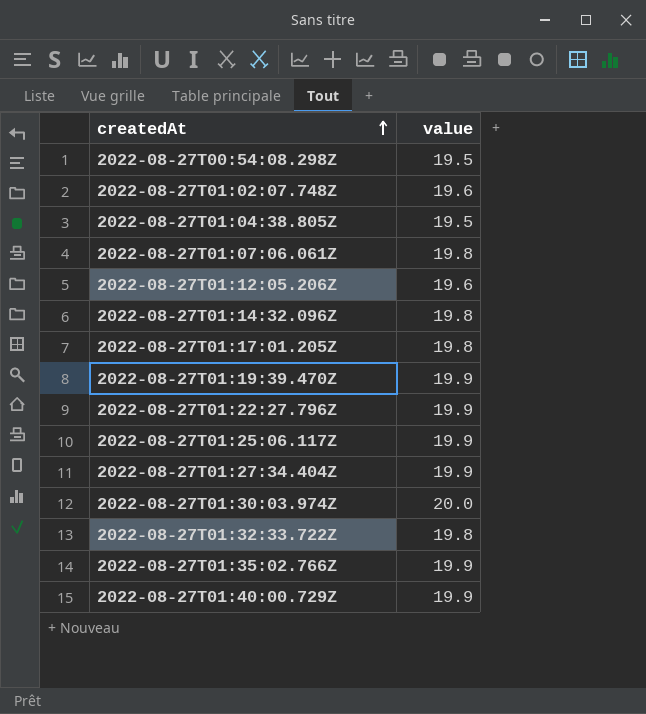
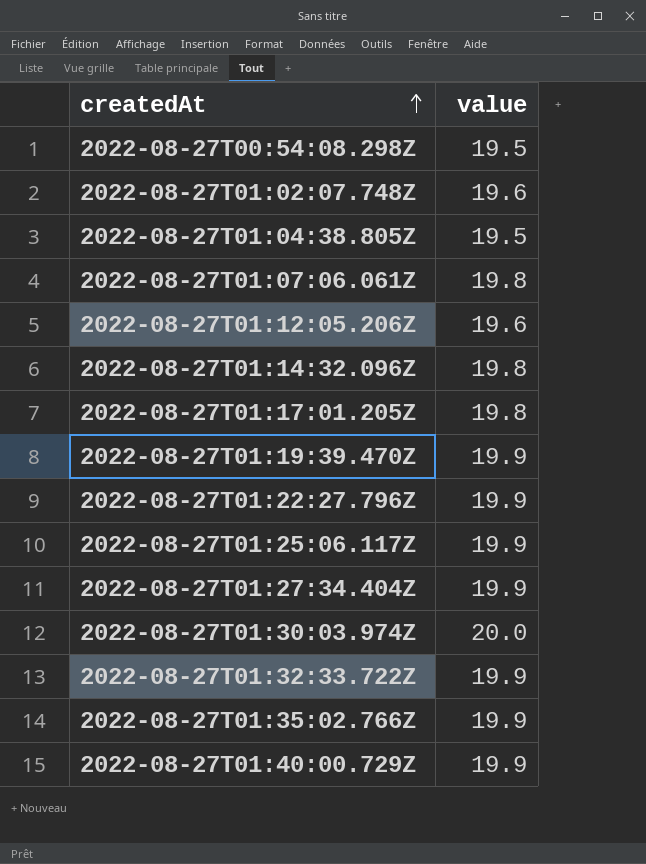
2022-08-27T01:32:33.722Z | value: 19.8 -> 19.9

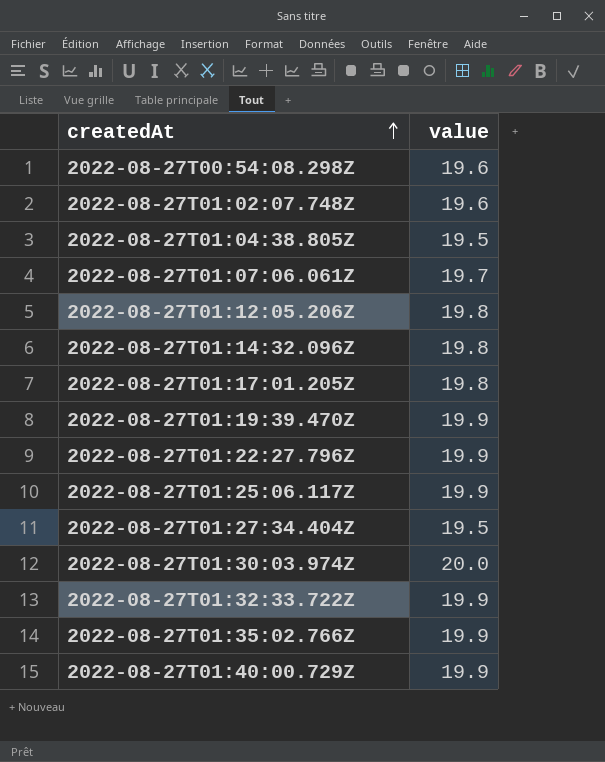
2022-08-27T00:54:08.298Z | value: 19.5 -> 19.6
2022-08-27T01:07:06.061Z | value: 19.8 -> 19.7
2022-08-27T01:12:05.206Z | value: 19.6 -> 19.8
2022-08-27T01:27:34.404Z | value: 19.9 -> 19.5

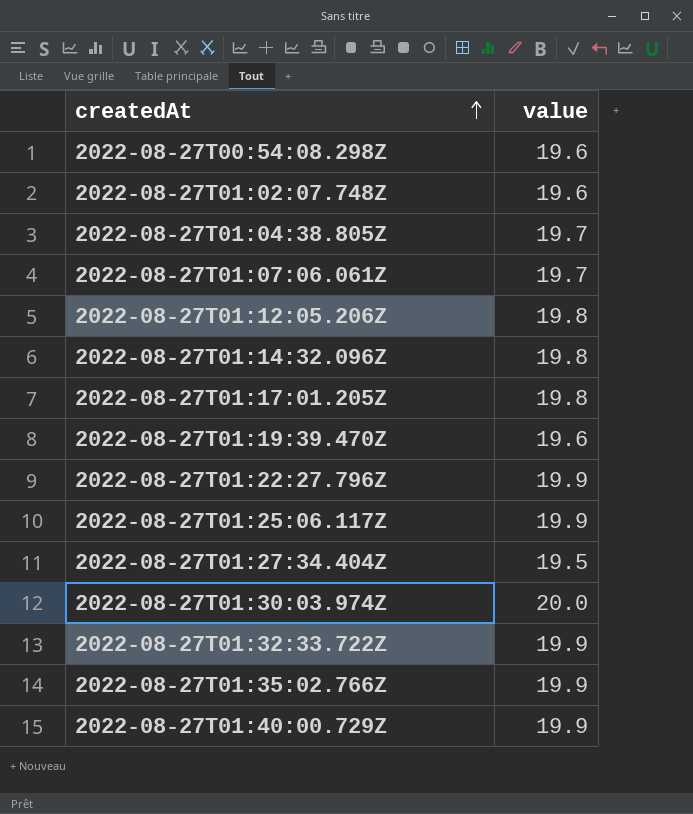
2022-08-27T01:04:38.805Z | value: 19.5 -> 19.7
2022-08-27T01:19:39.470Z | value: 19.9 -> 19.6

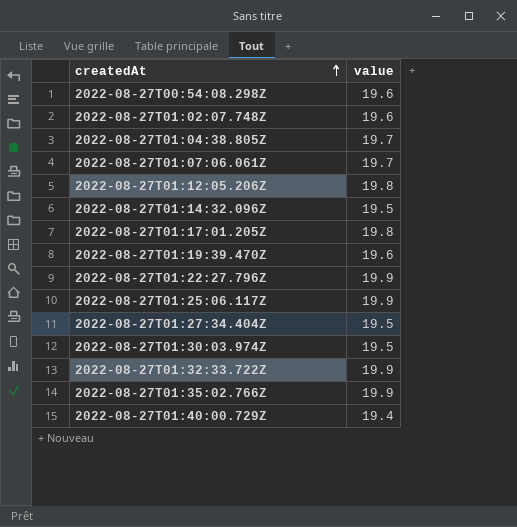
2022-08-27T01:14:32.096Z | value: 19.8 -> 19.5
2022-08-27T01:30:03.974Z | value: 20.0 -> 19.5
2022-08-27T01:40:00.729Z | value: 19.9 -> 19.4

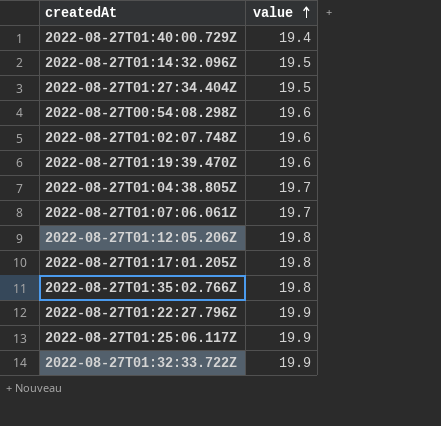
row order: createdAt ascending -> value ascending
row 2022-08-27T01:30:03.974Z: 19.5 -> none
2022-08-27T01:35:02.766Z | value: 19.9 -> 19.8

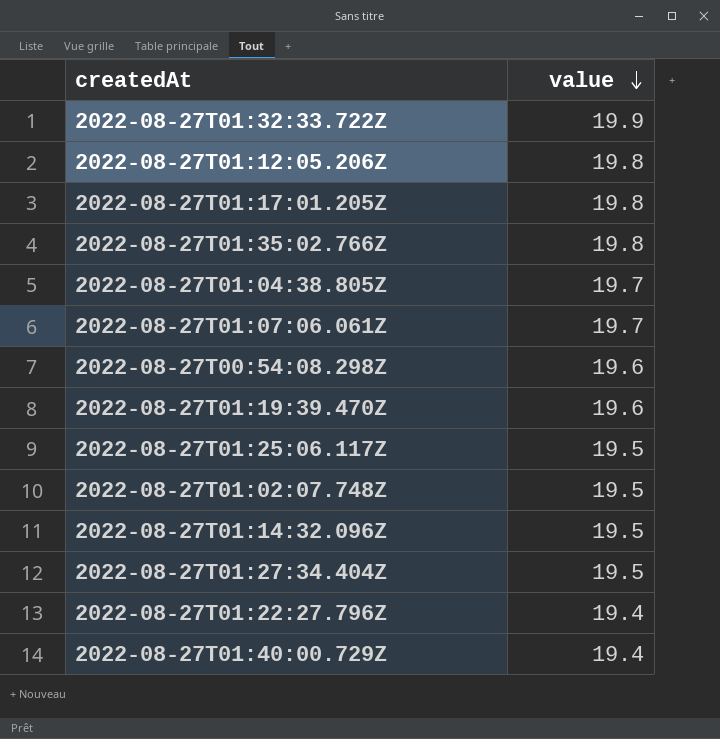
row order: value ascending -> value descending
2022-08-27T01:25:06.117Z | value: 19.9 -> 19.5
2022-08-27T01:02:07.748Z | value: 19.6 -> 19.5
2022-08-27T01:22:27.796Z | value: 19.9 -> 19.4

